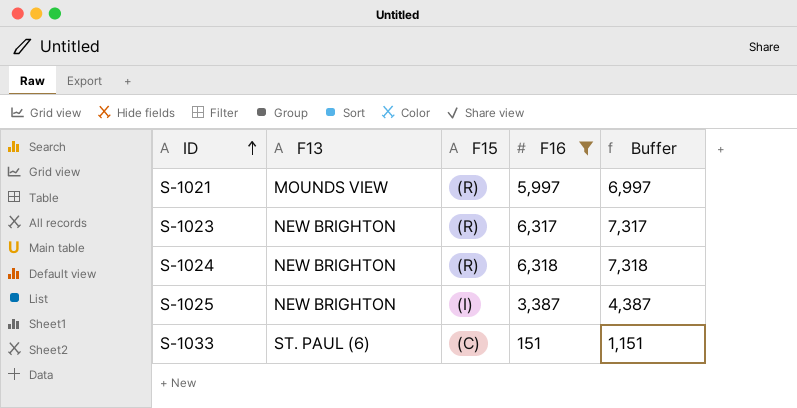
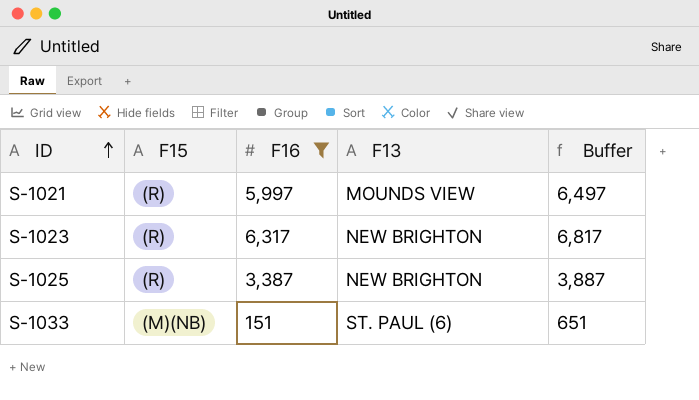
column F13 | position: 2 -> 4
column Buffer | formula: [F16] + 1000 -> [F16] + 500
row S-1024: NEW BRIGHTON | (R) | 6,318 | 7,318 -> none
S-1025 | F15: (I) -> (R)
S-1033 | F15: (C) -> (M)(NB)

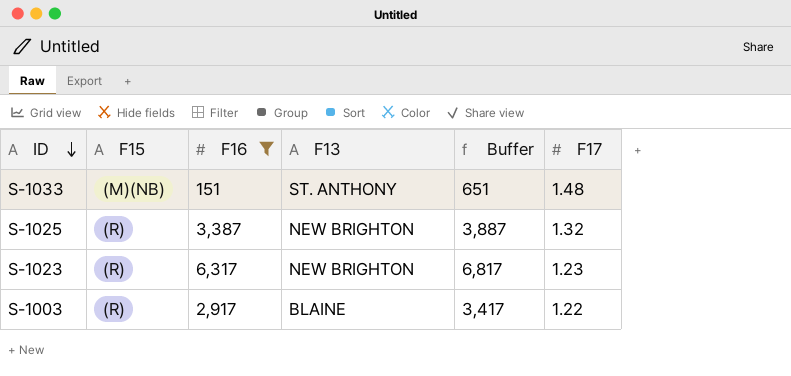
row order: ID ascending -> ID descending
column F17 | position: none -> 6
row S-1021: (R) | 5,997 | MOUNDS VIEW | 6,497 -> none
S-1033 | F13: ST. PAUL (6) -> ST. ANTHONY
row S-1003: none -> (R) | 2,917 | BLAINE | 3,417 | 1.22

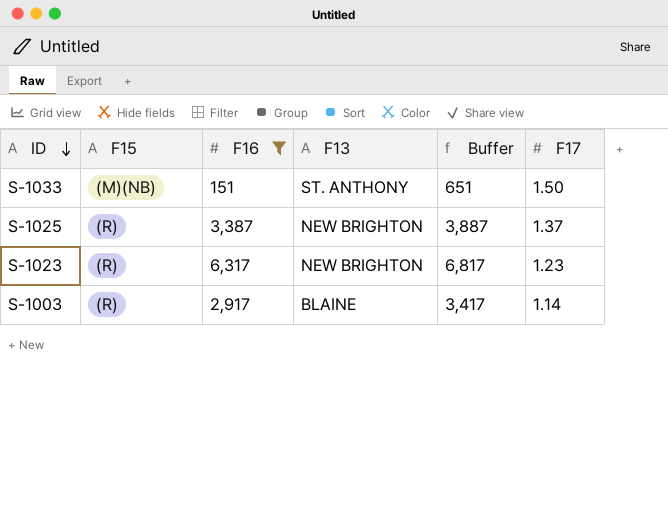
S-1033 | F17: 1.48 -> 1.50
S-1025 | F17: 1.32 -> 1.37
S-1003 | F17: 1.22 -> 1.14

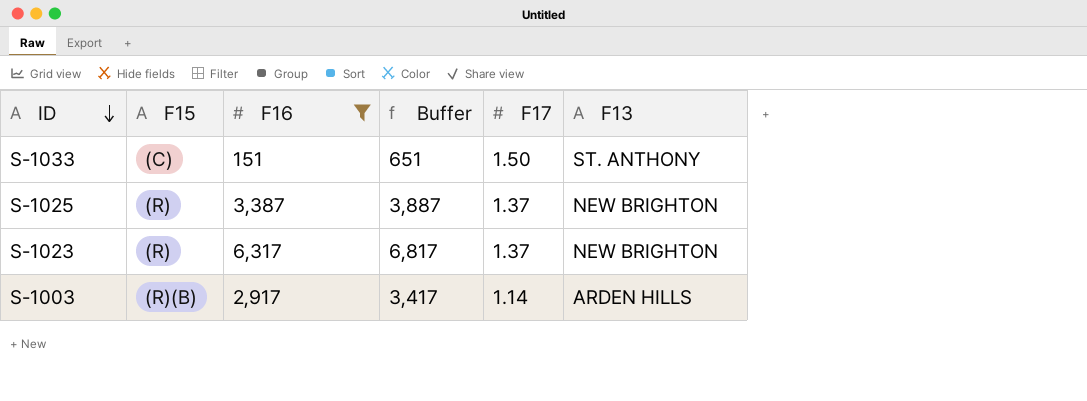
column F13 | position: 4 -> 6
S-1033 | F15: (M)(NB) -> (C)
S-1023 | F17: 1.23 -> 1.37
S-1003 | F15: (R) -> (R)(B)
S-1003 | F13: BLAINE -> ARDEN HILLS

